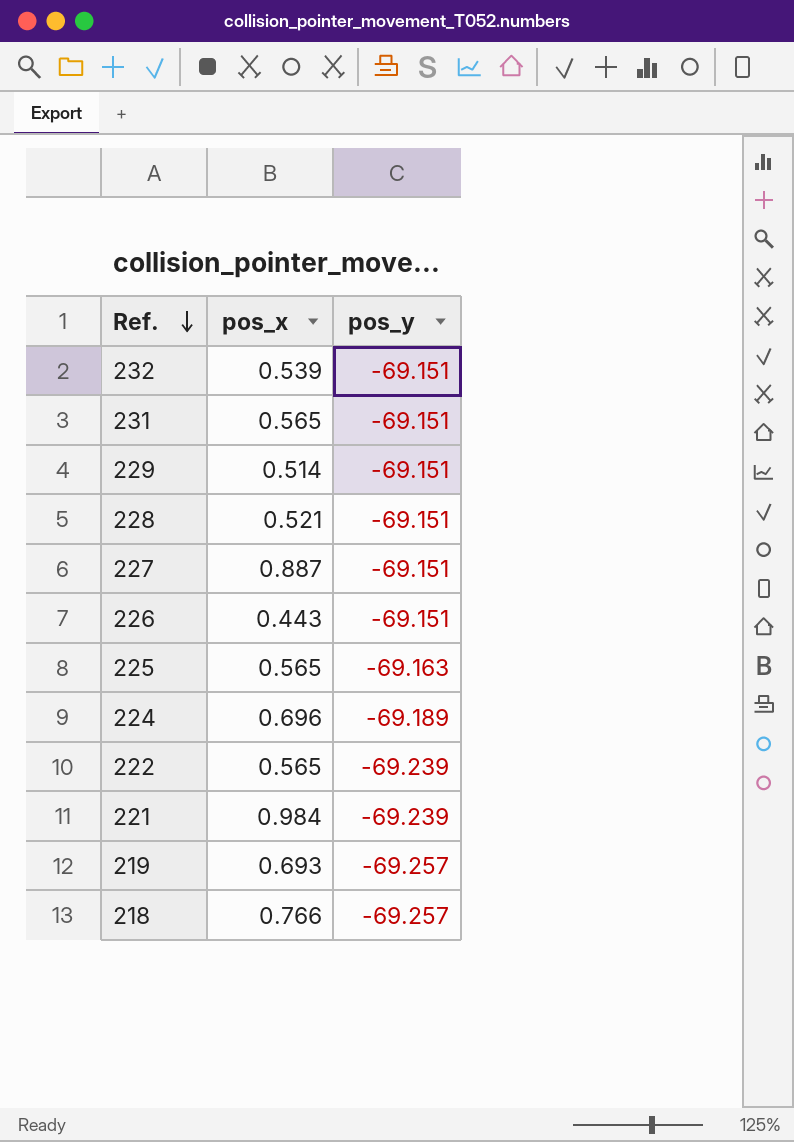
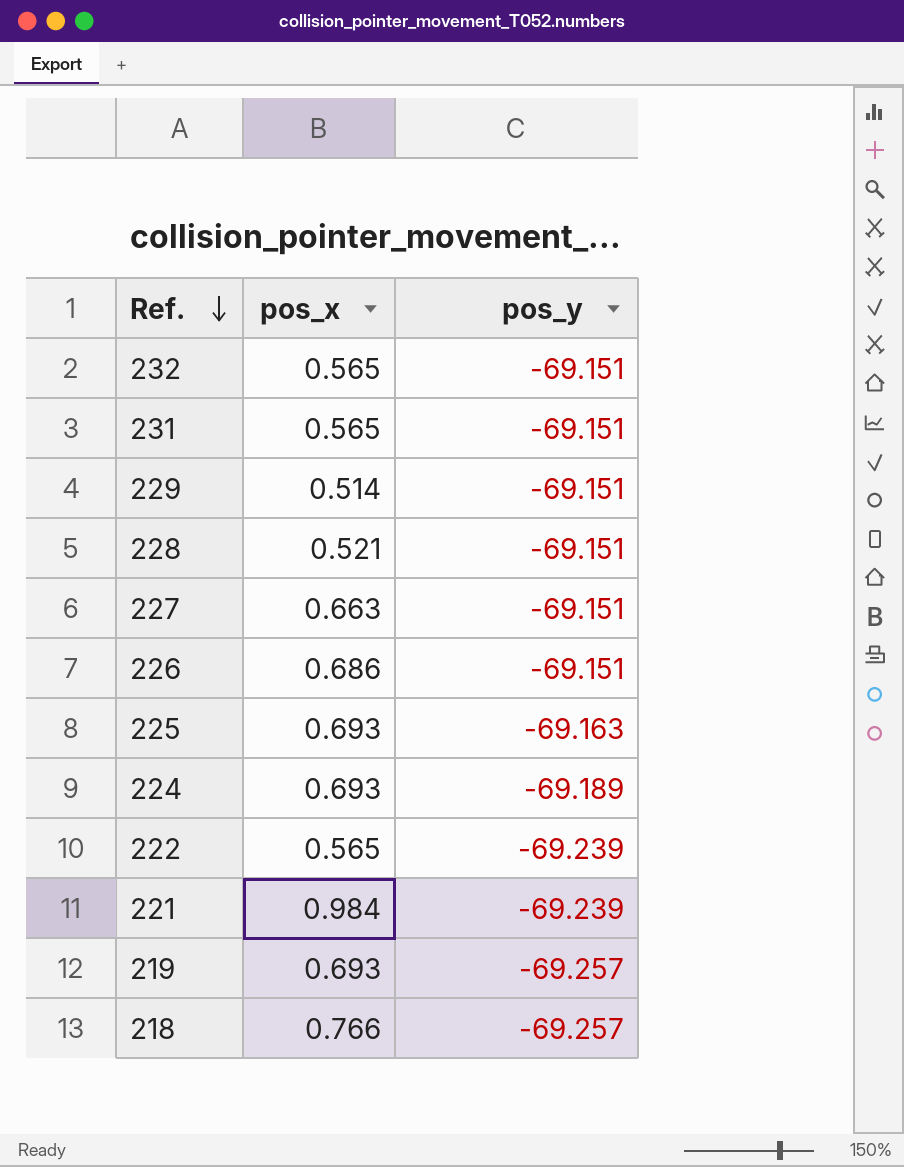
232 | pos_x: 0.539 -> 0.565
227 | pos_x: 0.887 -> 0.663
226 | pos_x: 0.443 -> 0.686
225 | pos_x: 0.565 -> 0.693
224 | pos_x: 0.696 -> 0.693

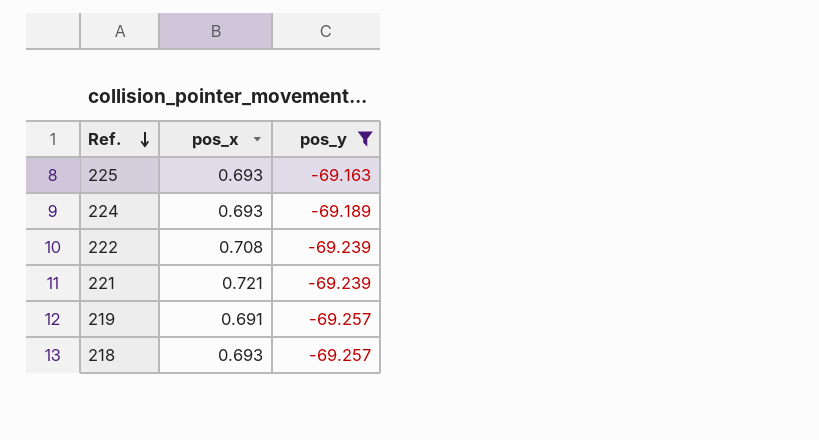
filter: none -> pos_y != -69.151
222 | pos_x: 0.565 -> 0.708
221 | pos_x: 0.984 -> 0.721
219 | pos_x: 0.693 -> 0.691
218 | pos_x: 0.766 -> 0.693

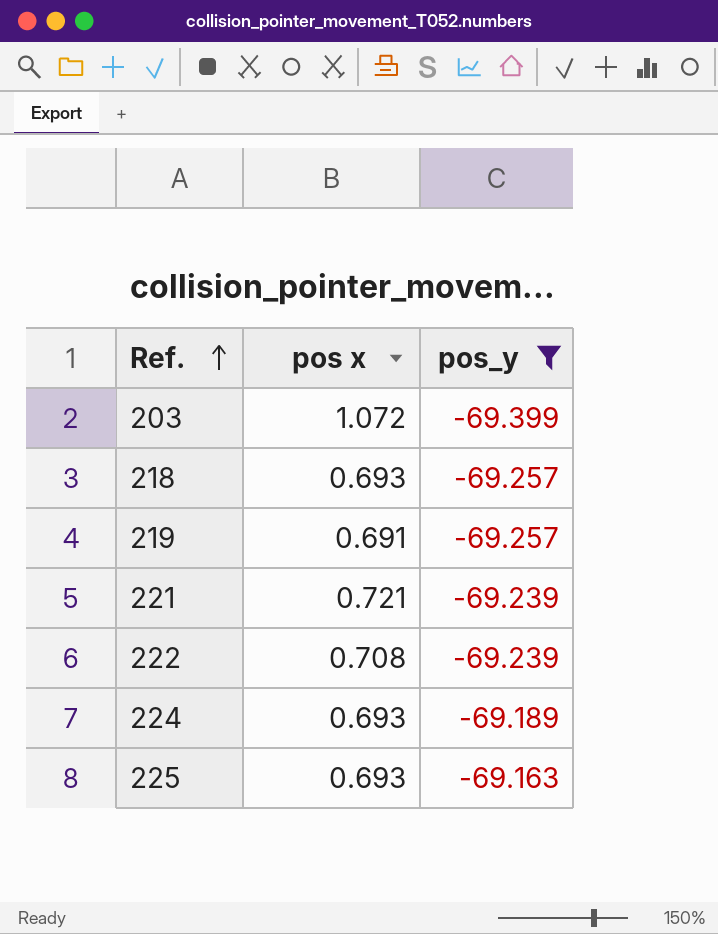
row order: Ref. descending -> Ref. ascending
column name: pos_x -> pos x
row 203: none -> 1.072 | -69.399

